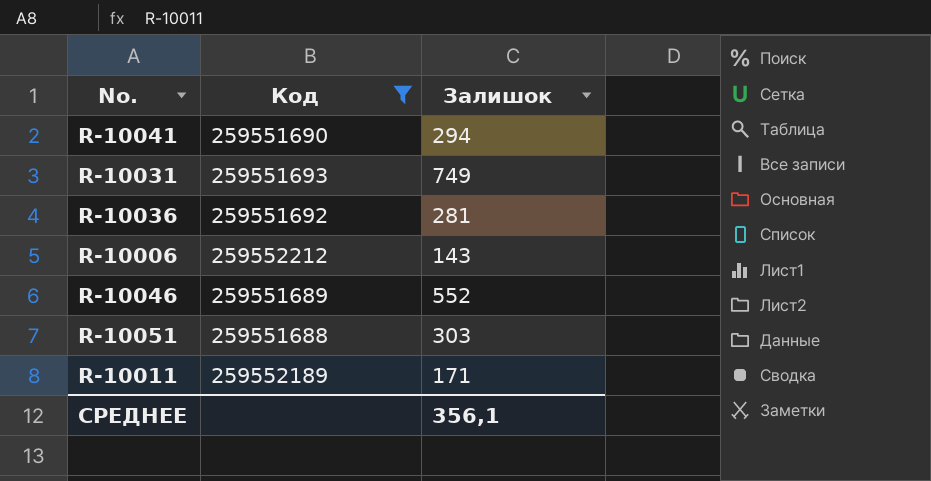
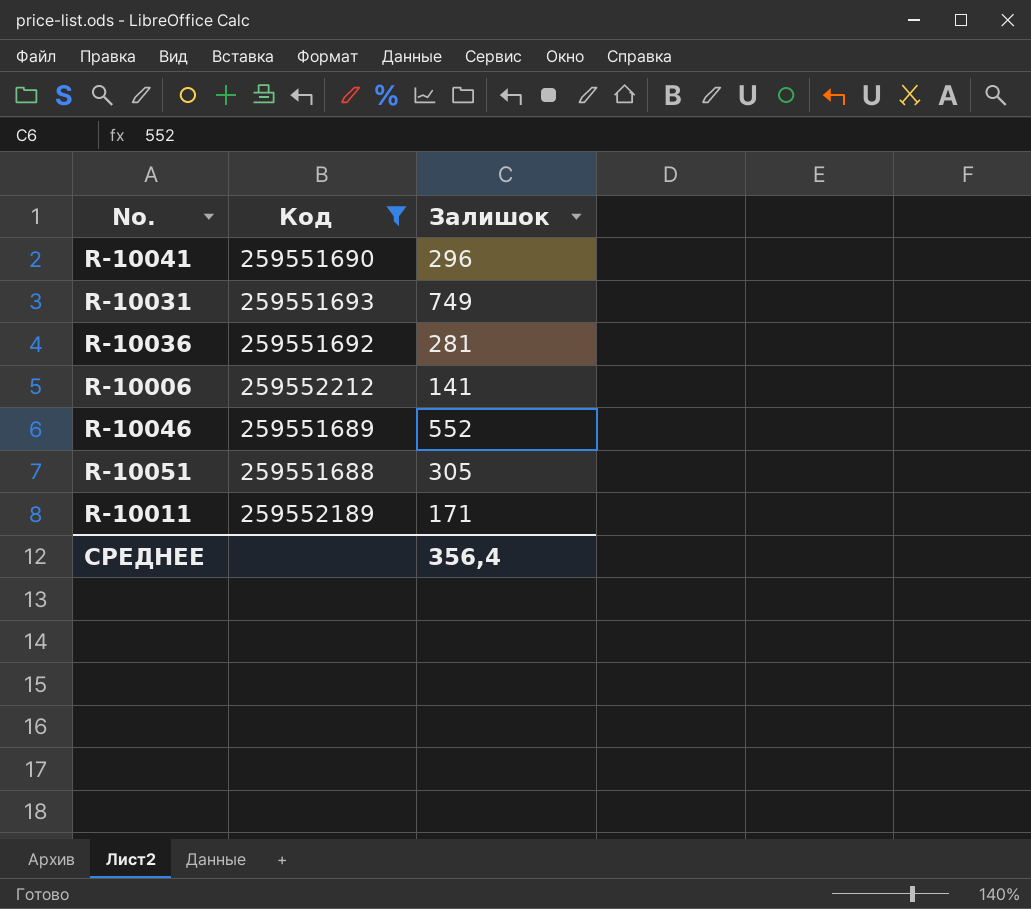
R-10041 | Залишок: 294 -> 296
R-10006 | Залишок: 143 -> 141
R-10051 | Залишок: 303 -> 305
СРЕДНЕЕ | Залишок: 356,1 -> 356,4

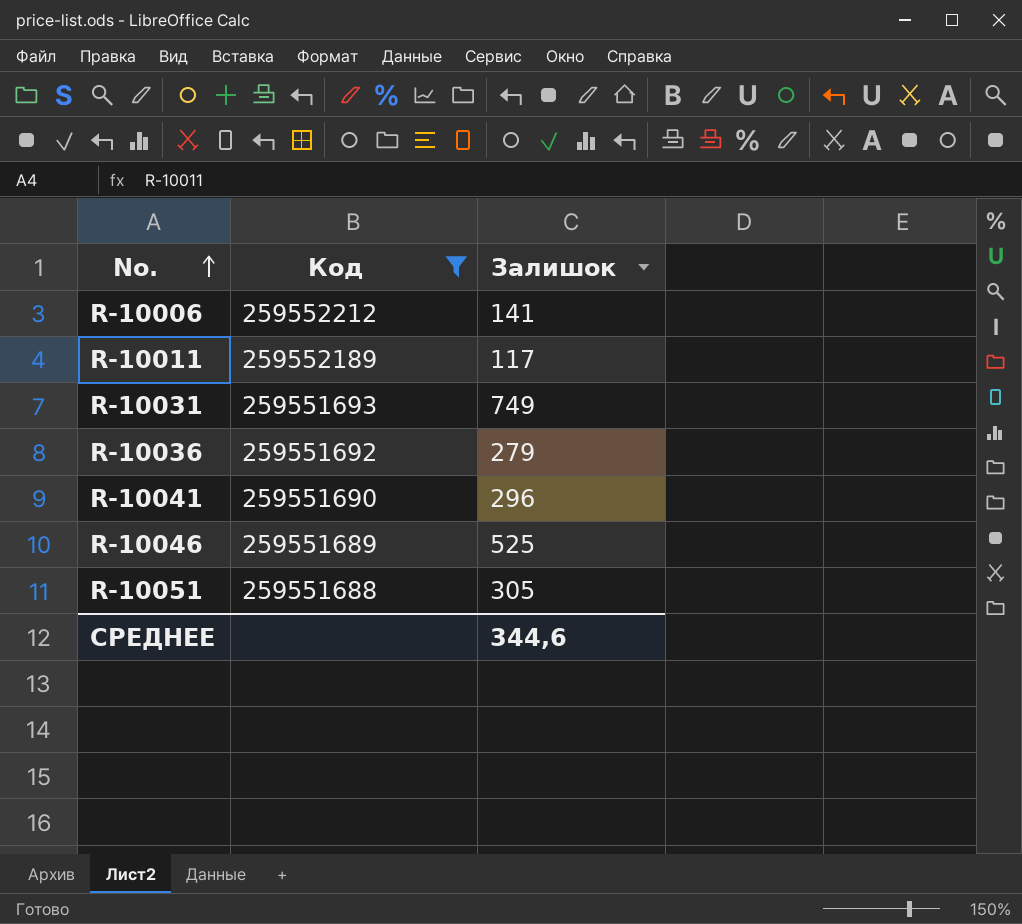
row order: none -> No. ascending
R-10011 | Залишок: 171 -> 117
R-10036 | Залишок: 281 -> 279
R-10046 | Залишок: 552 -> 525
СРЕДНЕЕ | Залишок: 356,4 -> 344,6

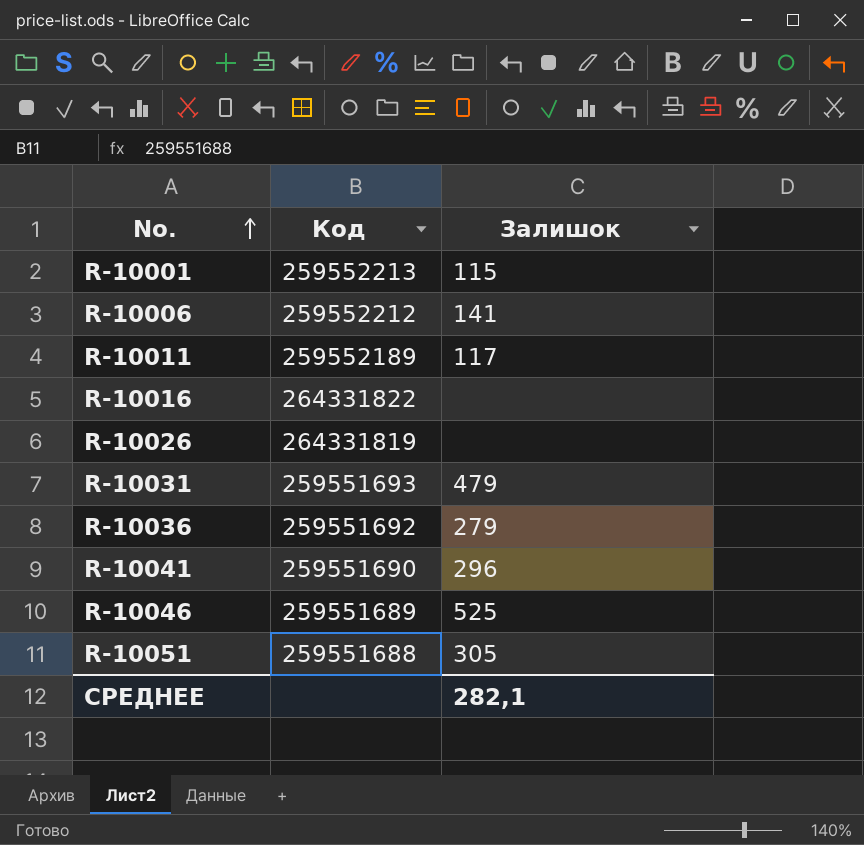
filter: Код <= 259552212 -> none
R-10031 | Залишок: 749 -> 479
СРЕДНЕЕ | Залишок: 344,6 -> 282,1

